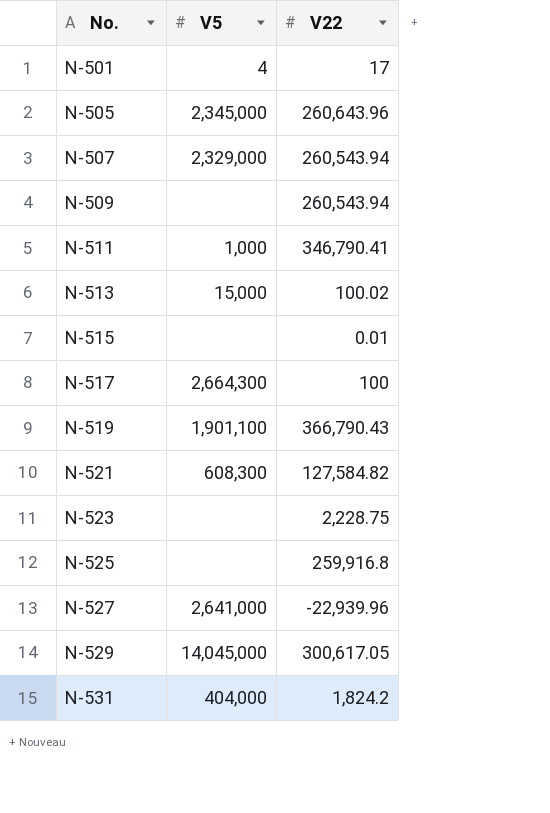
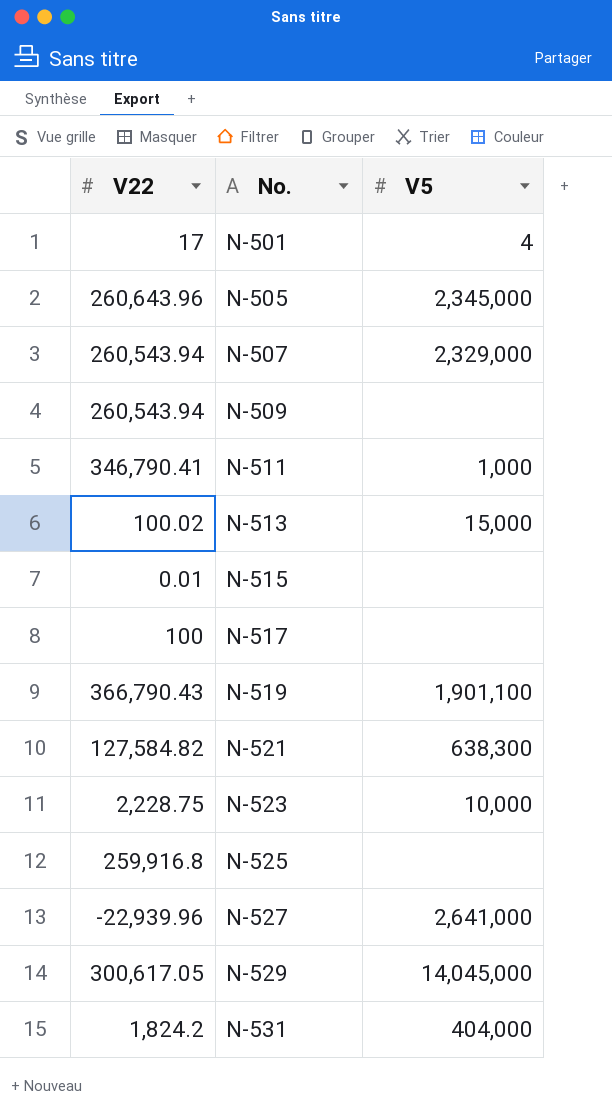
column V22 | position: 3 -> 1
N-517 | V5: 2,664,300 -> none
N-521 | V5: 608,300 -> 638,300
N-523 | V5: none -> 10,000

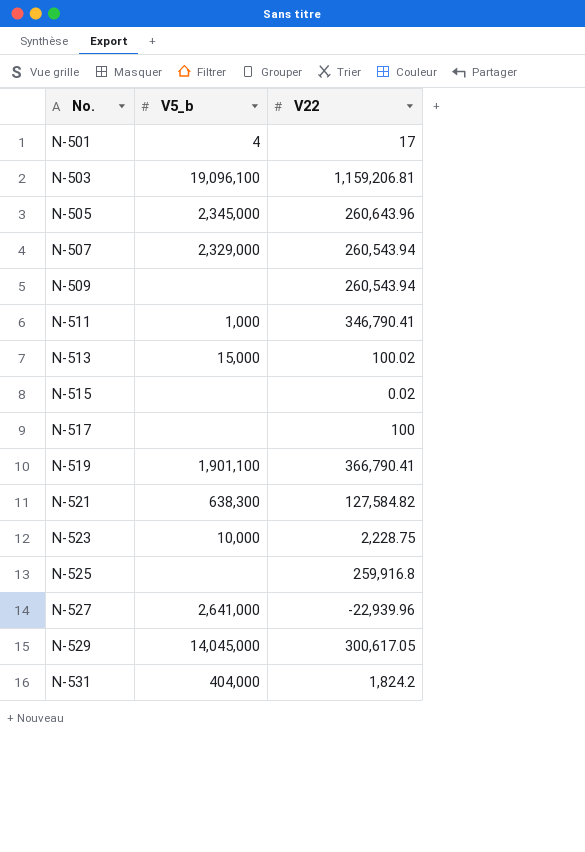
column name: V5 -> V5_b
column V22 | position: 1 -> 3
row N-503: none -> 19,096,100 | 1,159,206.81
N-515 | V22: 0.01 -> 0.02
N-519 | V22: 366,790.43 -> 366,790.41

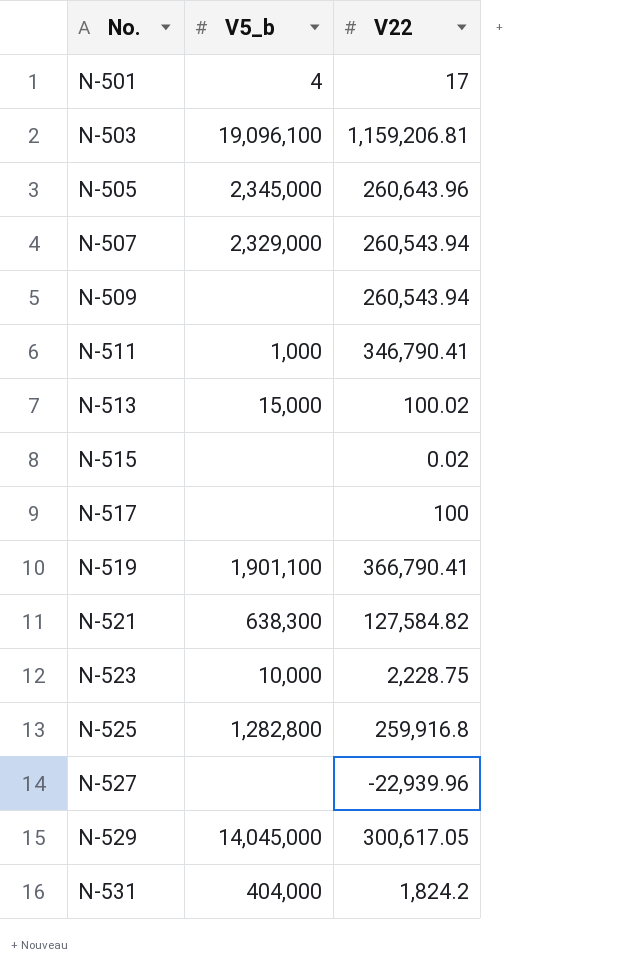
N-525 | V5_b: none -> 1,282,800
N-527 | V5_b: 2,641,000 -> none

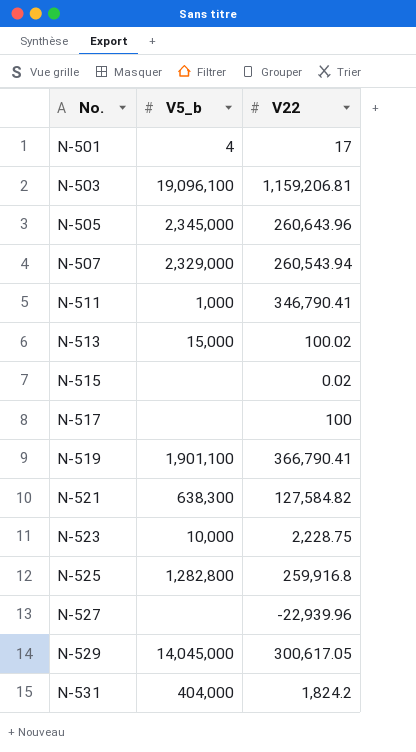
row N-509: none | 260,543.94 -> none

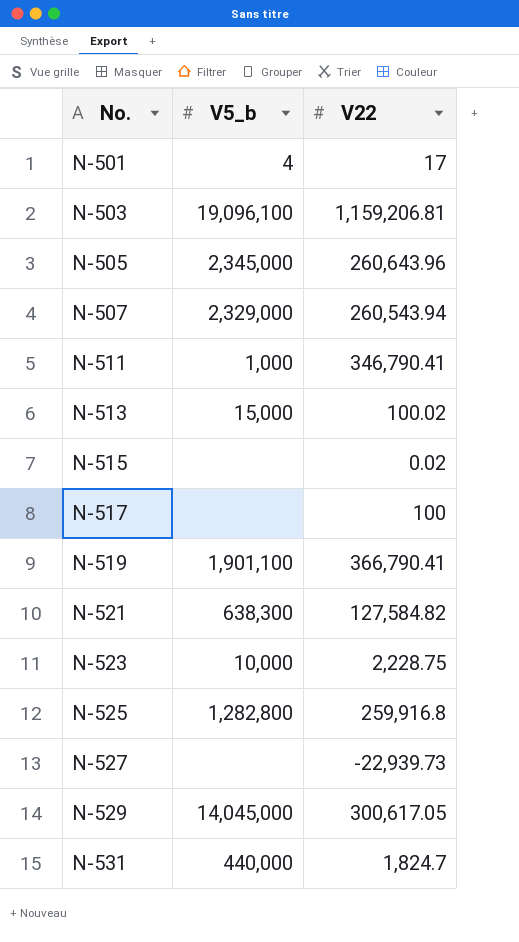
N-527 | V22: -22,939.96 -> -22,939.73
N-531 | V5_b: 404,000 -> 440,000
N-531 | V22: 1,824.2 -> 1,824.7

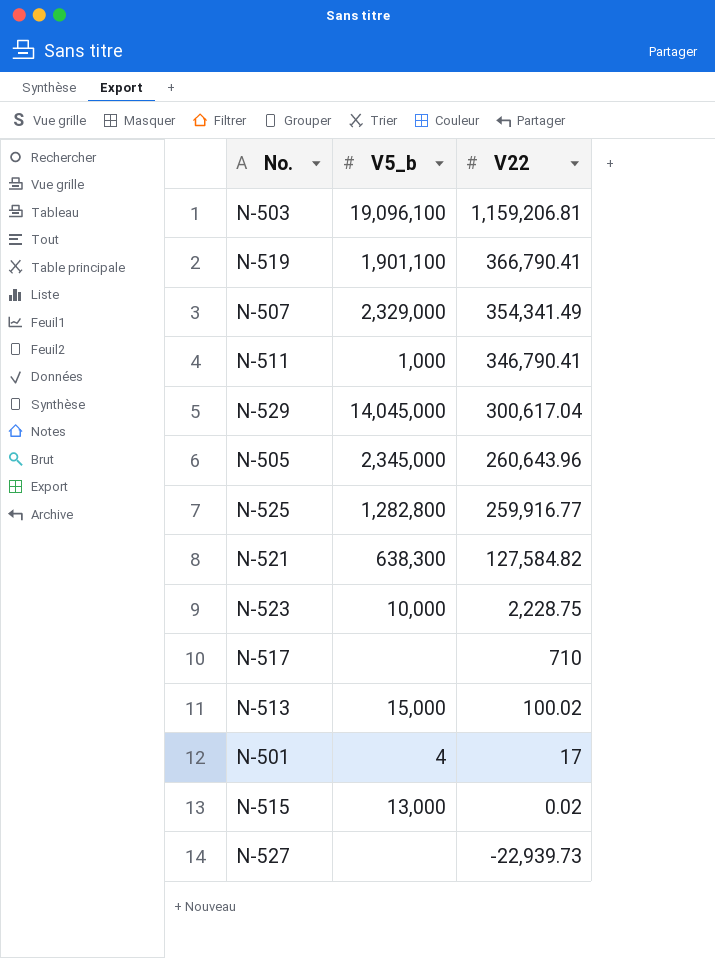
row order: No. ascending -> V22 descending
row N-531: 440,000 | 1,824.7 -> none
N-507 | V22: 260,543.94 -> 354,341.49
N-529 | V22: 300,617.05 -> 300,617.04
N-525 | V22: 259,916.8 -> 259,916.77
N-517 | V22: 100 -> 710
N-515 | V5_b: none -> 13,000

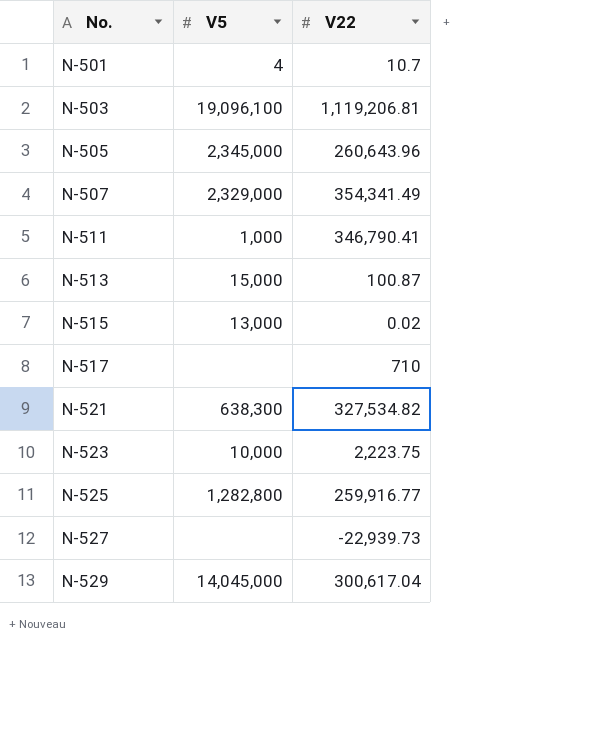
row order: V22 descending -> No. ascending
column name: V5_b -> V5
row N-519: 1,901,100 | 366,790.41 -> none
N-501 | V22: 17 -> 10.7
N-503 | V22: 1,159,206.81 -> 1,119,206.81
N-513 | V22: 100.02 -> 100.87
N-521 | V22: 127,584.82 -> 327,534.82
N-523 | V22: 2,228.75 -> 2,223.75

